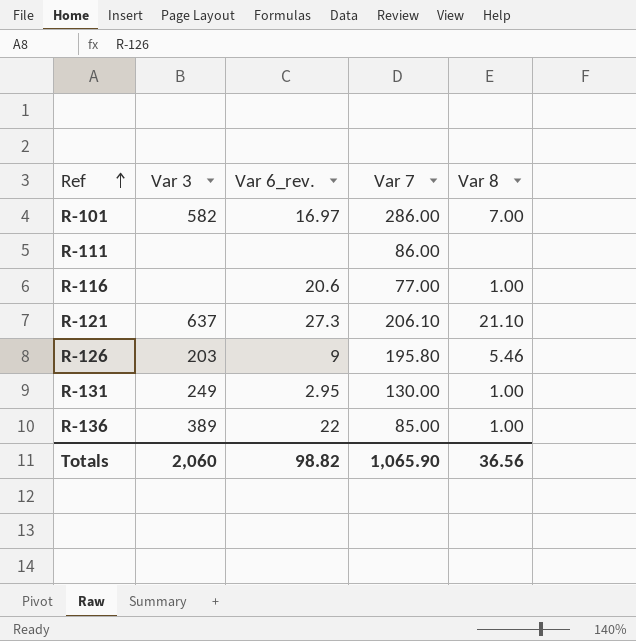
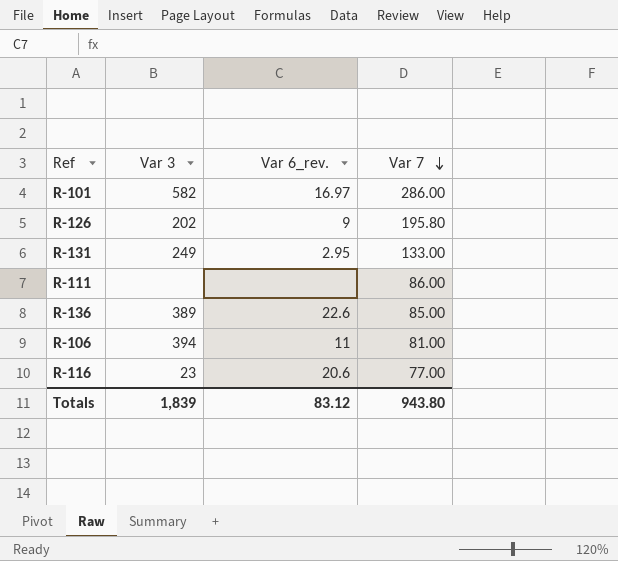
row order: Ref ascending -> Var 7 descending
column Var 8 | position: 5 -> none
row R-121: 637 | 27.3 | 206.10 | 21.10 -> none
R-126 | Var 3: 203 -> 202
R-131 | Var 7: 130.00 -> 133.00
R-136 | Var 6_rev.: 22 -> 22.6
row R-106: none -> 394 | 11 | 81.00
R-116 | Var 3: none -> 23
Totals | Var 3: 2,060 -> 1,839
Totals | Var 6_rev.: 98.82 -> 83.12
Totals | Var 7: 1,065.90 -> 943.80

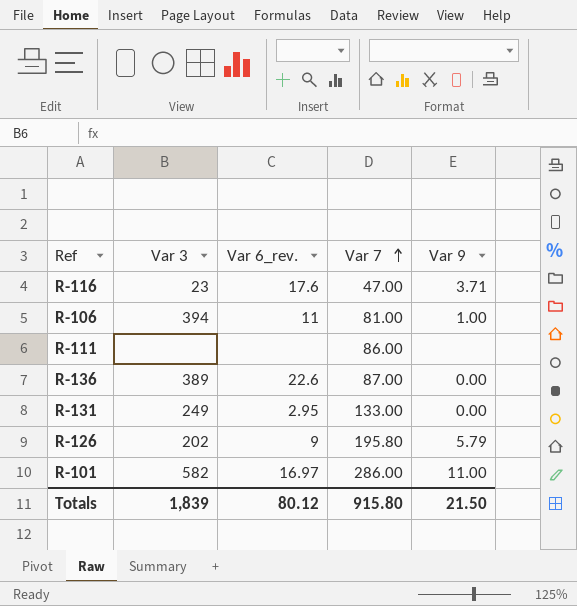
row order: Var 7 descending -> Var 7 ascending
column Var 9 | position: none -> 5
R-116 | Var 6_rev.: 20.6 -> 17.6
R-116 | Var 7: 77.00 -> 47.00
R-136 | Var 7: 85.00 -> 87.00
Totals | Var 6_rev.: 83.12 -> 80.12
Totals | Var 7: 943.80 -> 915.80

